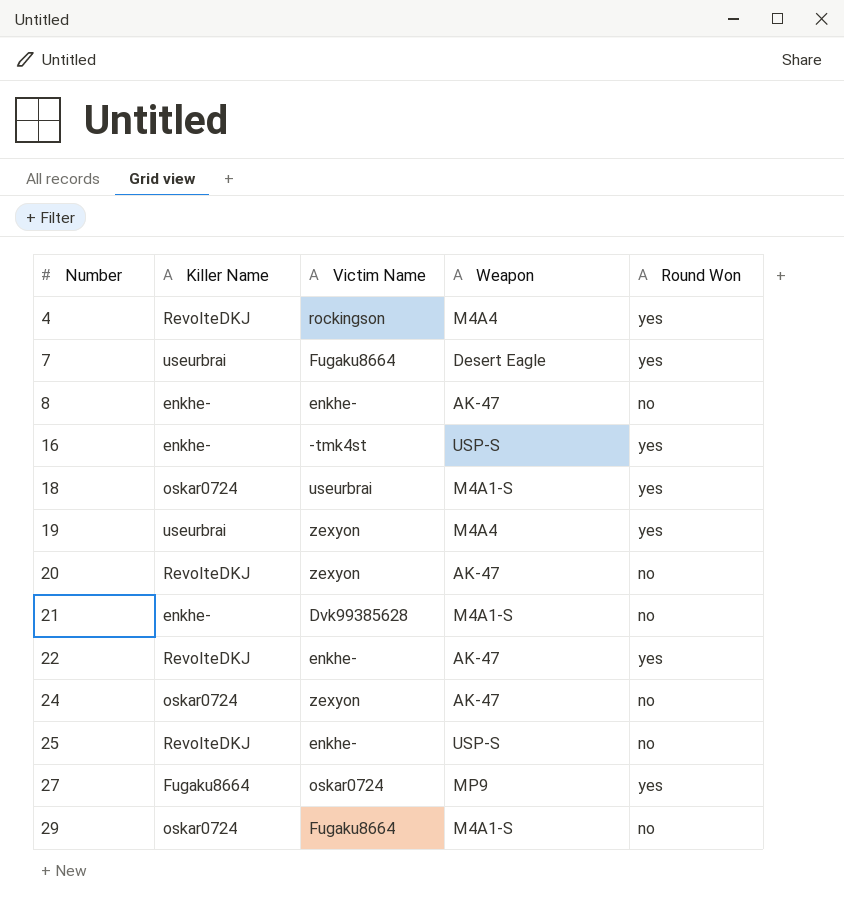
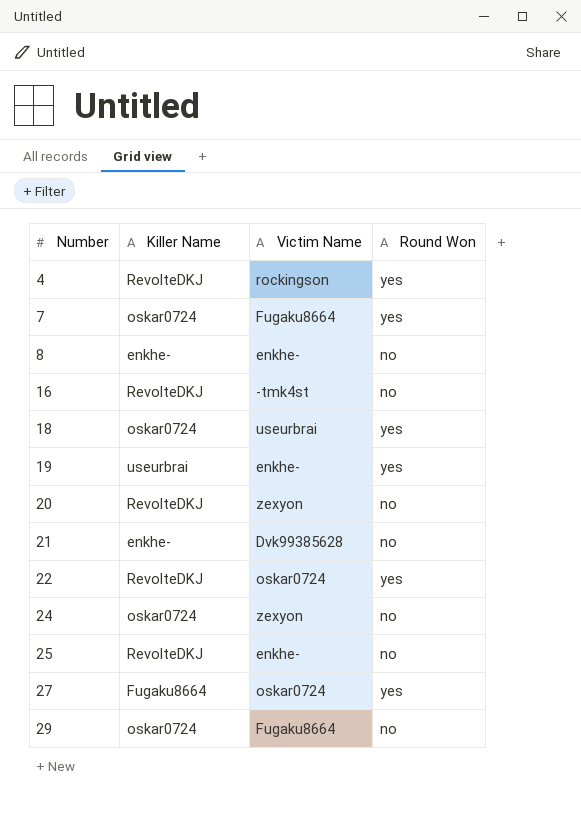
column Weapon | position: 4 -> none
7 | Killer Name: useurbrai -> oskar0724
16 | Killer Name: enkhe- -> RevolteDKJ
16 | Round Won: yes -> no
19 | Victim Name: zexyon -> enkhe-
22 | Victim Name: enkhe- -> oskar0724

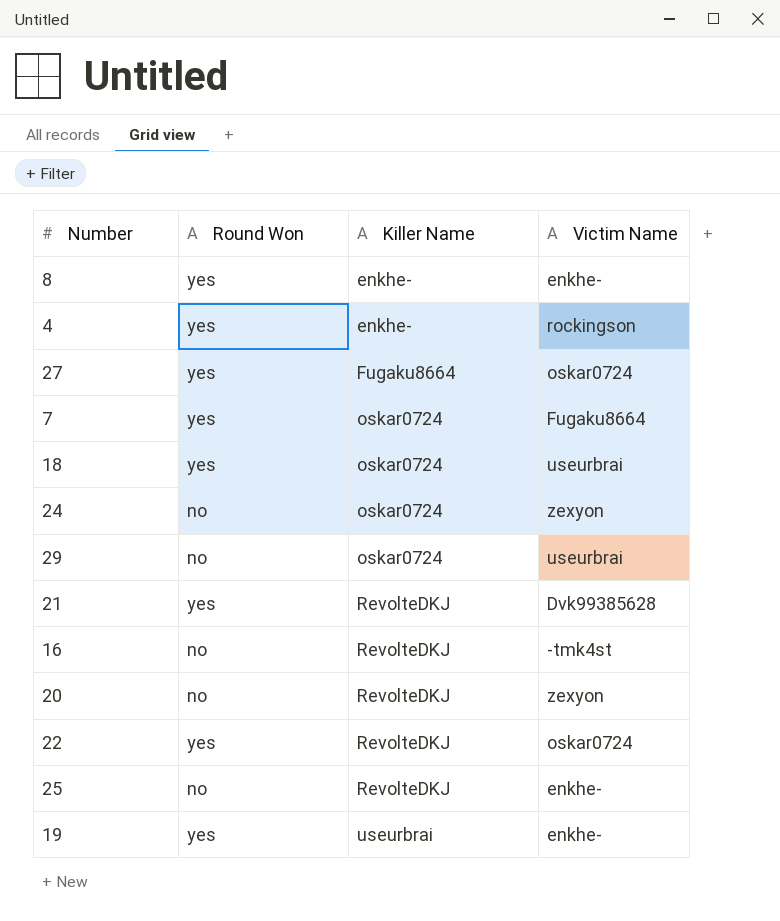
row order: Number ascending -> Killer Name ascending
column Round Won | position: 4 -> 2
8 | Round Won: no -> yes
4 | Killer Name: RevolteDKJ -> enkhe-
29 | Victim Name: Fugaku8664 -> useurbrai
21 | Round Won: no -> yes
21 | Killer Name: enkhe- -> RevolteDKJ

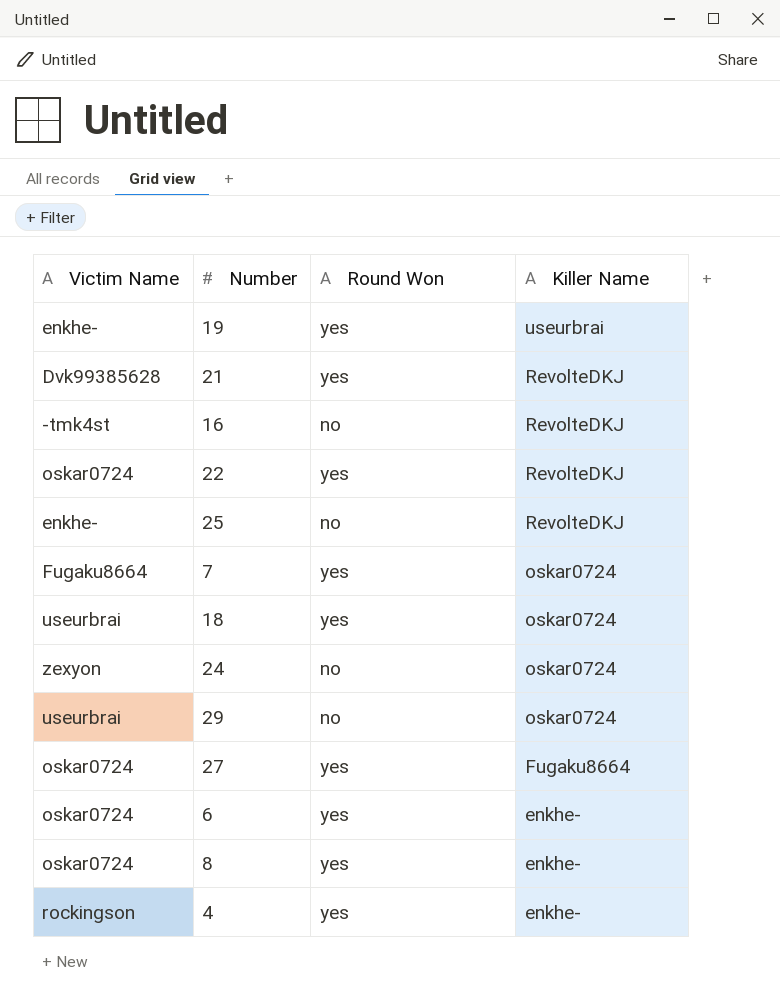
row order: Killer Name ascending -> Killer Name descending
column Victim Name | position: 4 -> 1
row 20: no | RevolteDKJ | zexyon -> none
row 6: none -> oskar0724 | yes | enkhe-
8 | Victim Name: enkhe- -> oskar0724

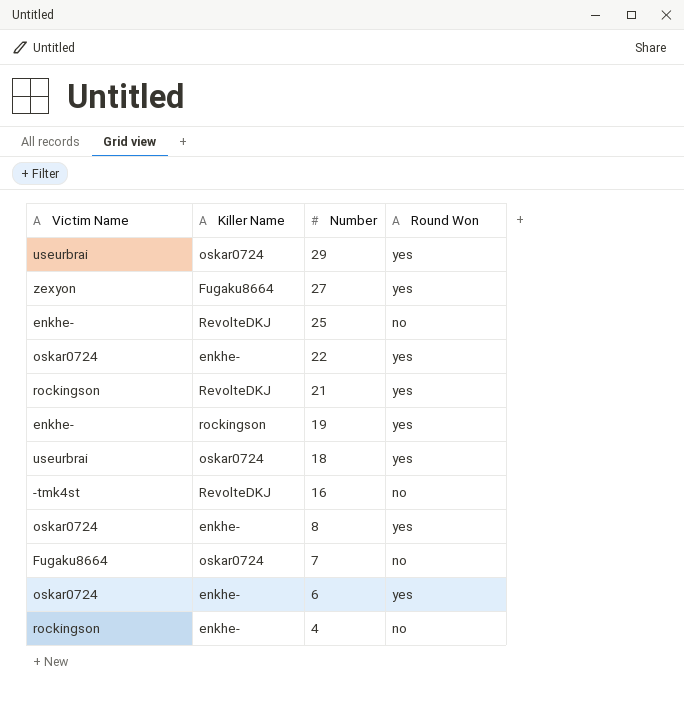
row order: Killer Name descending -> Number descending
column Killer Name | position: 4 -> 2
row 24: zexyon | no | oskar0724 -> none
29 | Round Won: no -> yes
27 | Victim Name: oskar0724 -> zexyon
22 | Killer Name: RevolteDKJ -> enkhe-
21 | Victim Name: Dvk99385628 -> rockingson
19 | Killer Name: useurbrai -> rockingson
7 | Round Won: yes -> no
4 | Round Won: yes -> no

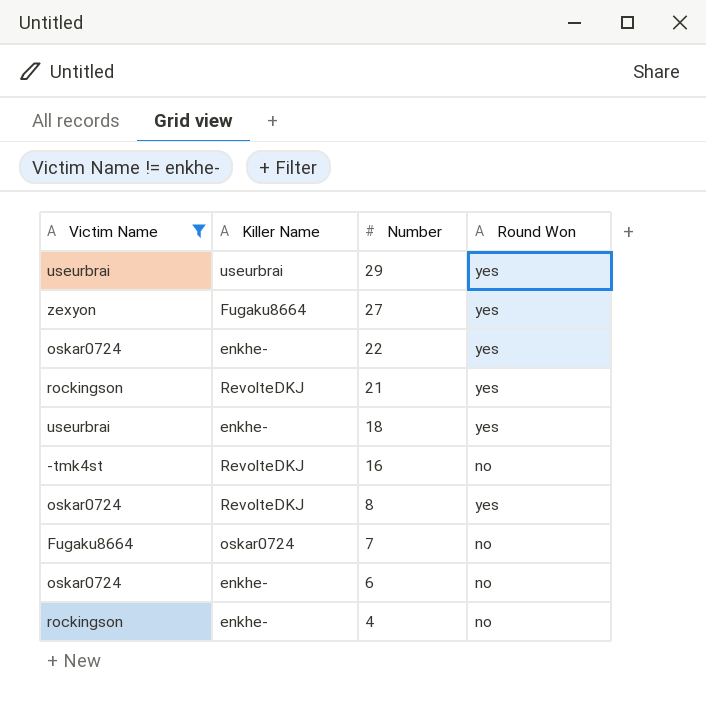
filter: none -> Victim Name != enkhe-
29 | Killer Name: oskar0724 -> useurbrai
18 | Killer Name: oskar0724 -> enkhe-
8 | Killer Name: enkhe- -> RevolteDKJ
6 | Round Won: yes -> no

